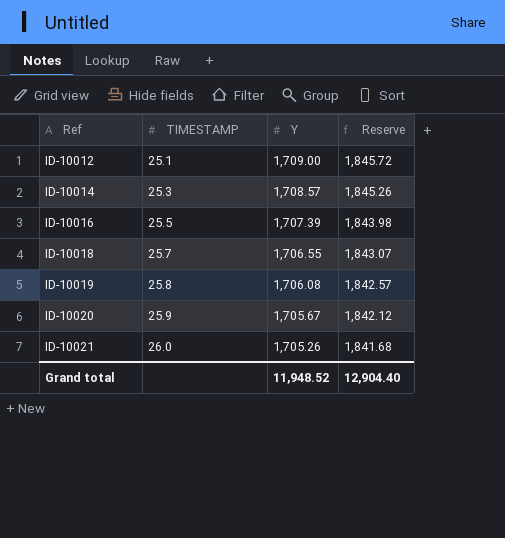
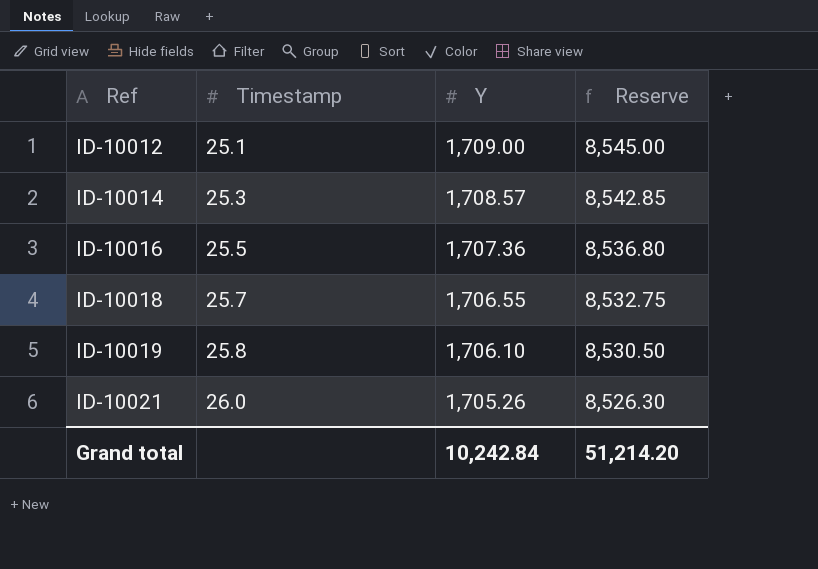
column name: TIMESTAMP -> Timestamp
column Reserve | formula: [Y] * 1.08 -> [Y] * 5
row ID-10020: 25.9 | 1,705.67 | 1,842.12 -> none
ID-10016 | Y: 1,707.39 -> 1,707.36
ID-10019 | Y: 1,706.08 -> 1,706.10
Grand total | Y: 11,948.52 -> 10,242.84
Grand total | Reserve: 12,904.40 -> 51,214.20

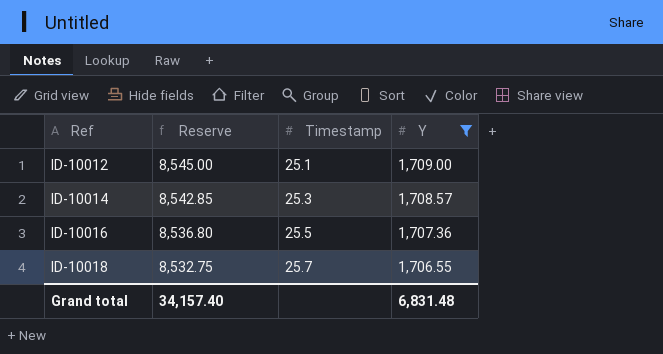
filter: none -> Y >= 1,706.55
column Reserve | position: 4 -> 2
Grand total | Reserve: 51,214.20 -> 34,157.40
Grand total | Y: 10,242.84 -> 6,831.48

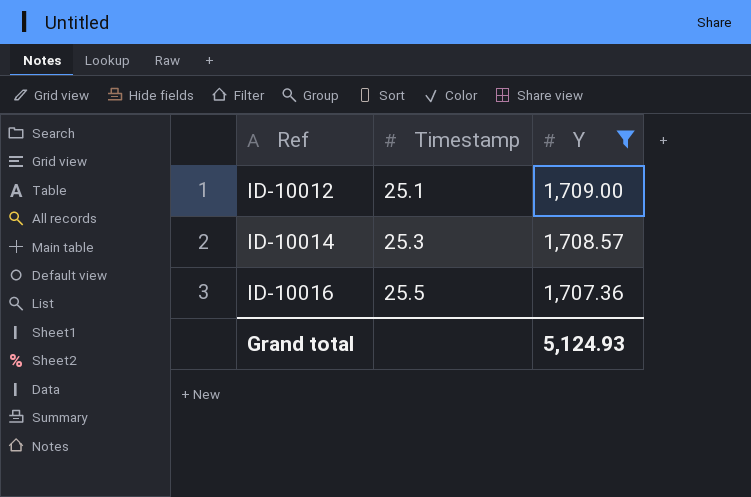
column Reserve | formula: [Y] * 5 -> none
row ID-10018: 8,532.75 | 25.7 | 1,706.55 -> none
Grand total | Y: 6,831.48 -> 5,124.93

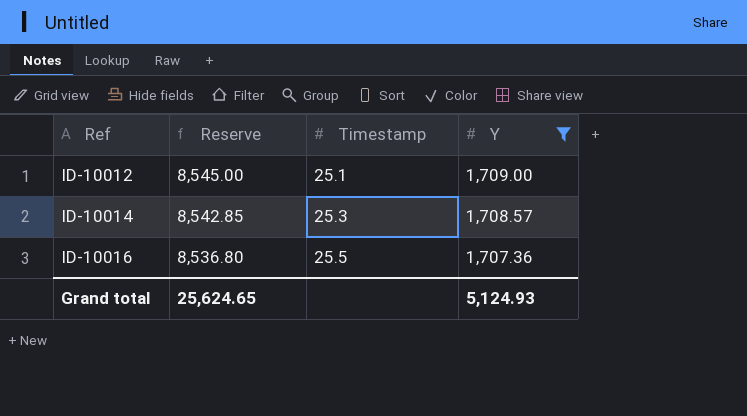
column Reserve | formula: none -> [Y] * 5

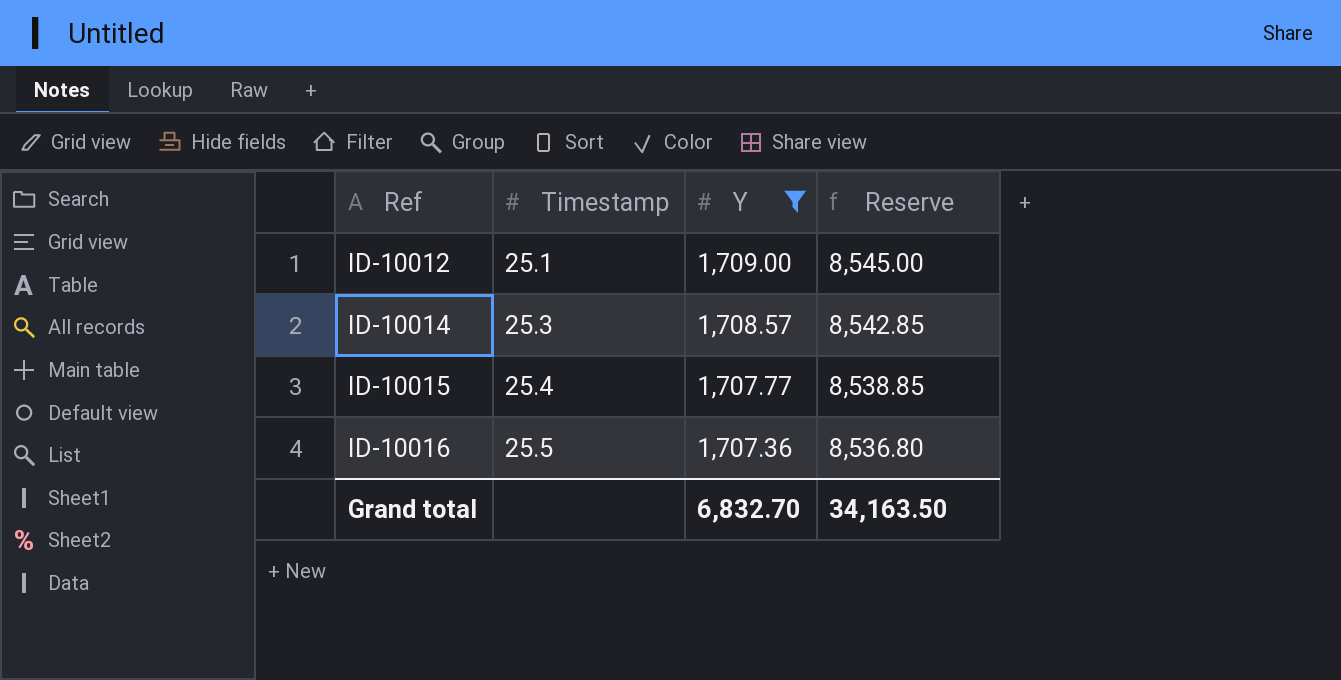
column Reserve | position: 2 -> 4
row ID-10015: none -> 25.4 | 1,707.77 | 8,538.85
Grand total | Y: 5,124.93 -> 6,832.70
Grand total | Reserve: 25,624.65 -> 34,163.50

